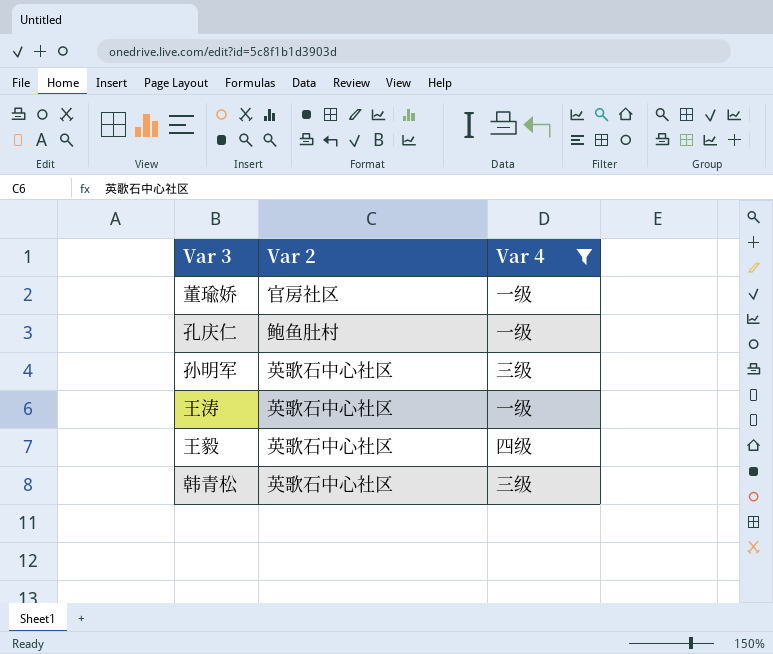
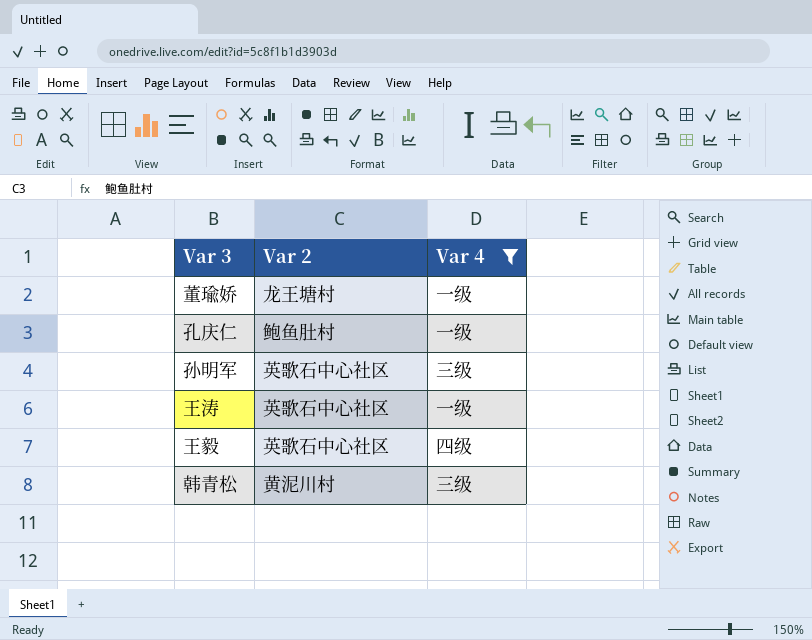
董瑜娇 | Var 2: 官房社区 -> 龙王塘村
韩青松 | Var 2: 英歌石中心社区 -> 黄泥川村

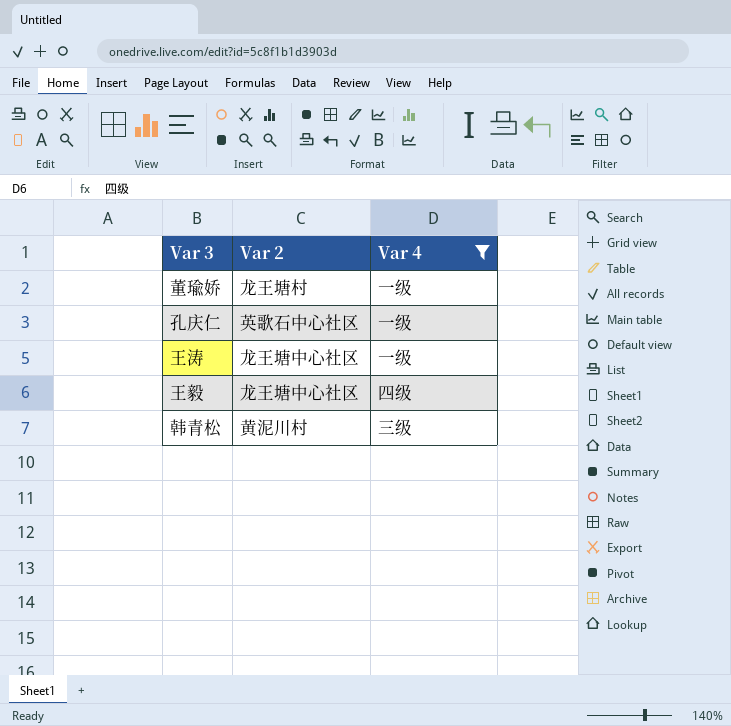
row 孙明军: 英歌石中心社区 | 三级 -> none
孔庆仁 | Var 2: 鲍鱼肚村 -> 英歌石中心社区
王涛 | Var 2: 英歌石中心社区 -> 龙王塘中心社区
王毅 | Var 2: 英歌石中心社区 -> 龙王塘中心社区

